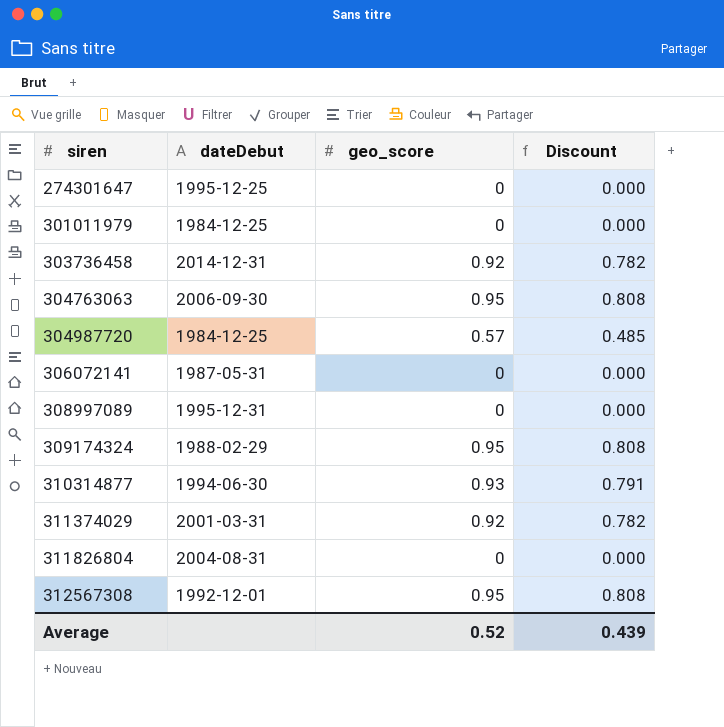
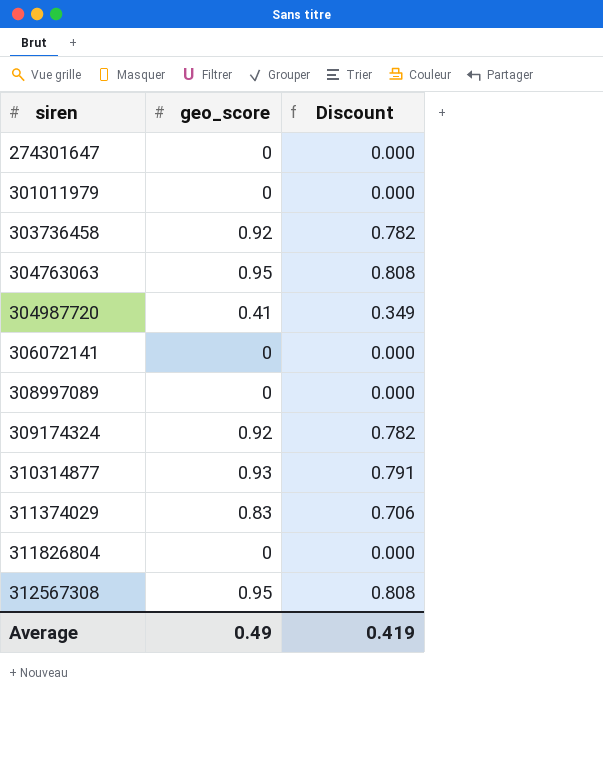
column dateDebut | position: 2 -> none
304987720 | geo_score: 0.57 -> 0.41
304987720 | Discount: 0.485 -> 0.349
309174324 | geo_score: 0.95 -> 0.92
309174324 | Discount: 0.808 -> 0.782
311374029 | geo_score: 0.92 -> 0.83
311374029 | Discount: 0.782 -> 0.706
Average | geo_score: 0.52 -> 0.49
Average | Discount: 0.439 -> 0.419

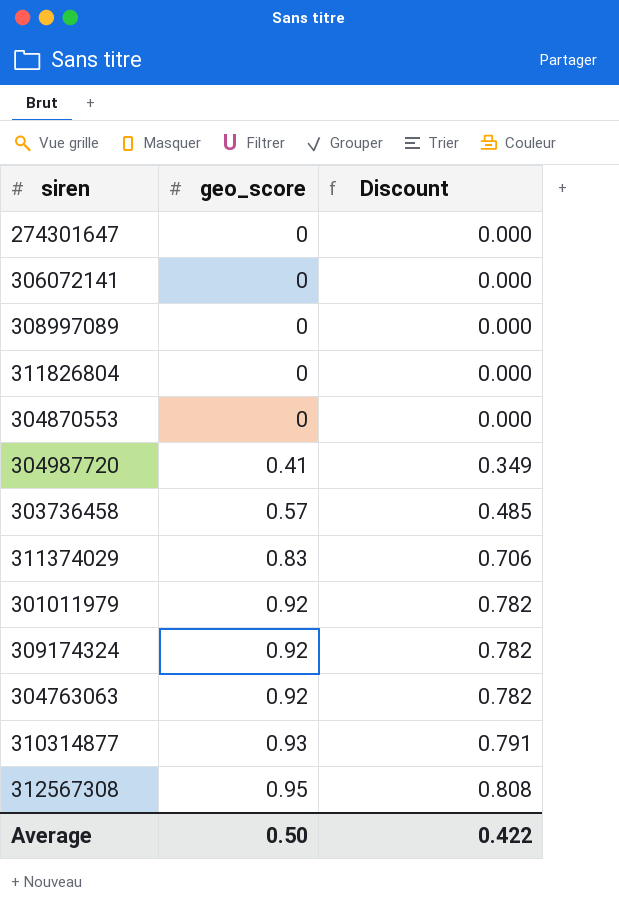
row order: siren ascending -> geo_score ascending
row 304870553: none -> 0 | 0.000
303736458 | geo_score: 0.92 -> 0.57
303736458 | Discount: 0.782 -> 0.485
301011979 | geo_score: 0 -> 0.92
301011979 | Discount: 0.000 -> 0.782
304763063 | geo_score: 0.95 -> 0.92
304763063 | Discount: 0.808 -> 0.782
Average | geo_score: 0.49 -> 0.50
Average | Discount: 0.419 -> 0.422

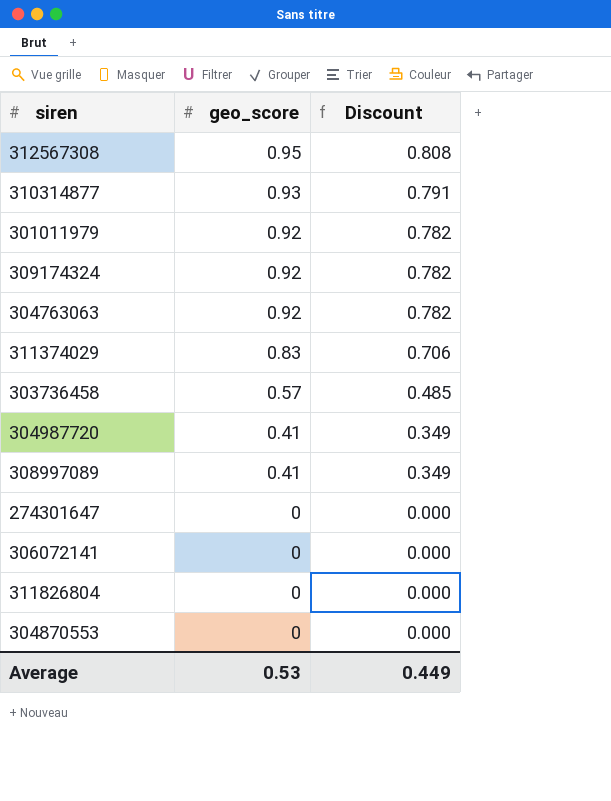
row order: geo_score ascending -> geo_score descending
308997089 | geo_score: 0 -> 0.41
308997089 | Discount: 0.000 -> 0.349
Average | geo_score: 0.50 -> 0.53
Average | Discount: 0.422 -> 0.449

